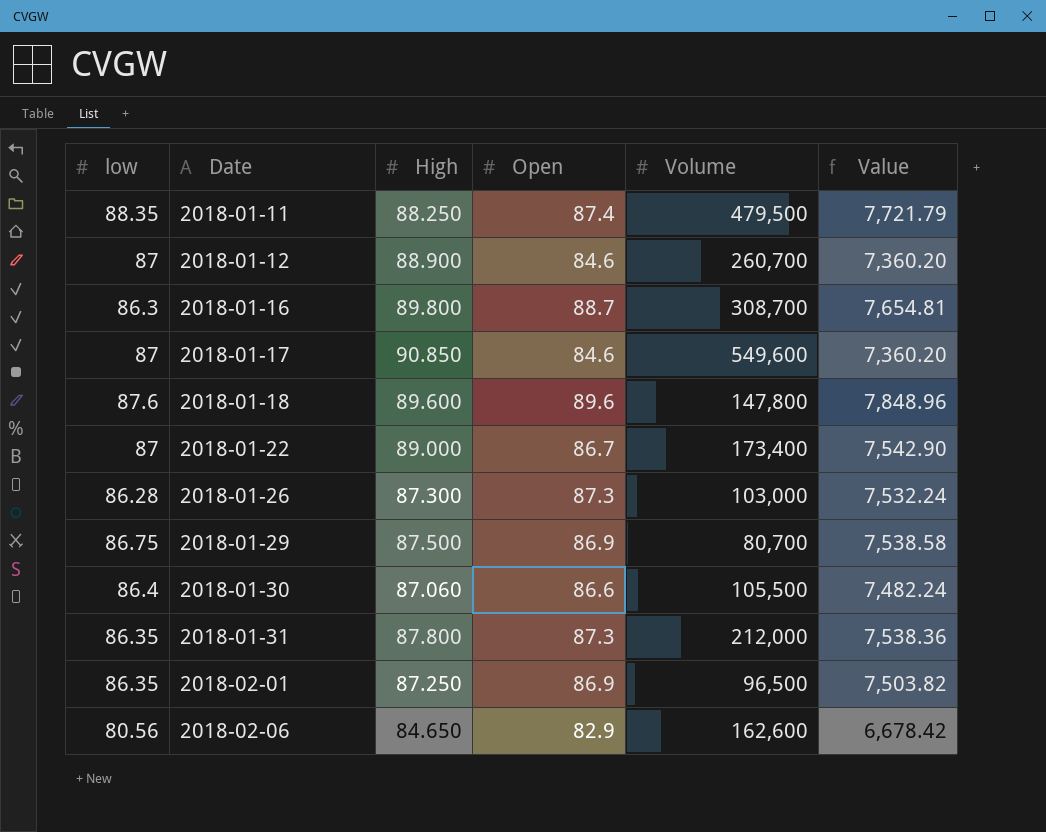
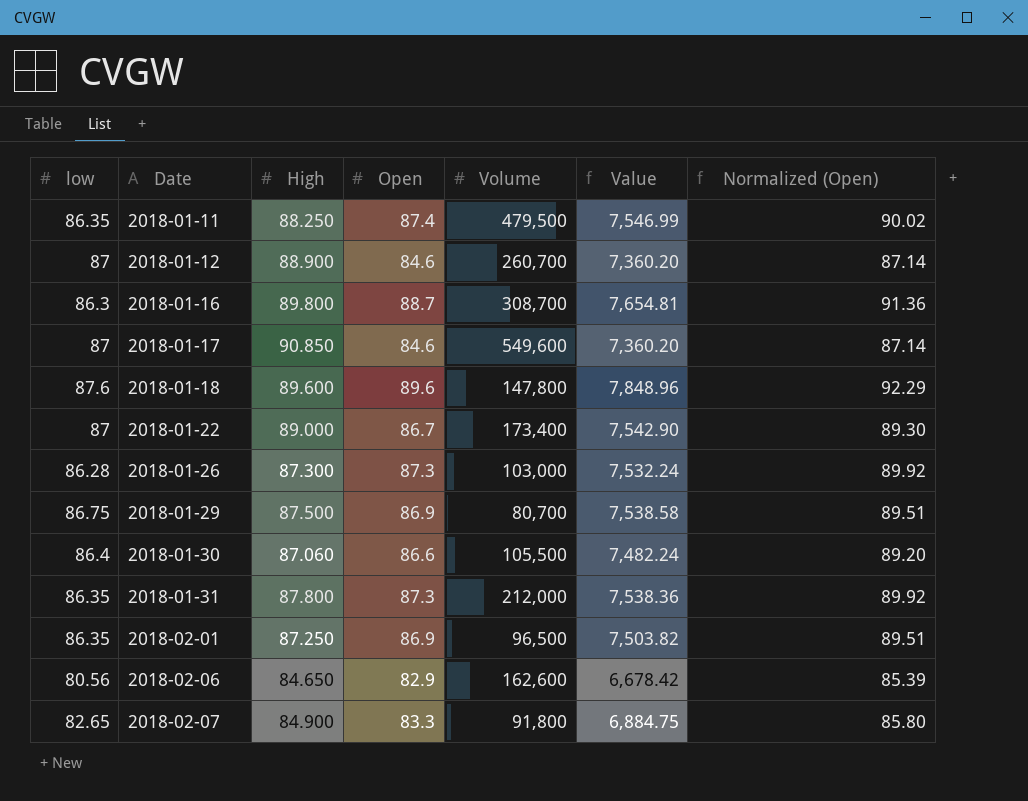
column Normalized (Open) | formula: none -> [Open] * 1.03
2018-01-11 | low: 88.35 -> 86.35
2018-01-11 | Value: 7,721.79 -> 7,546.99
row 2018-02-07: none -> 82.65 | 84.900 | 83.3 | 91,800 | 6,884.75 | 85.80

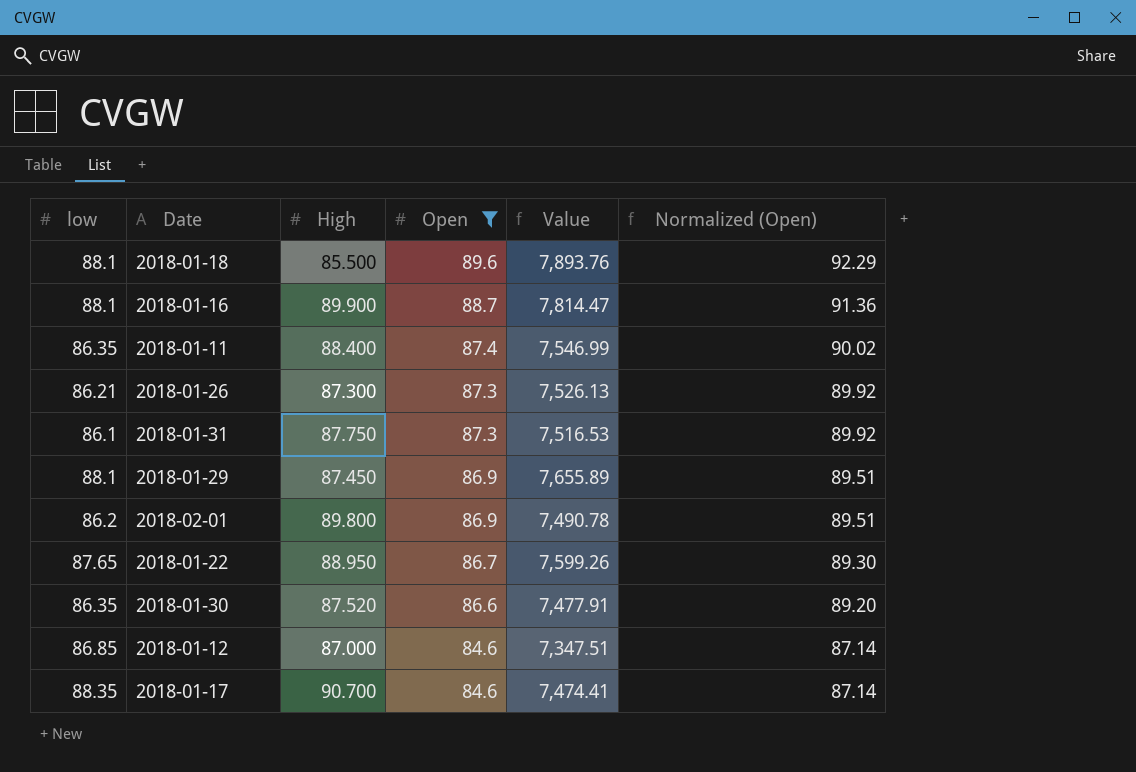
filter: none -> Open >= 84.6
row order: Date ascending -> Open descending
column Volume | position: 5 -> none
2018-01-18 | low: 87.6 -> 88.1
2018-01-18 | High: 89.600 -> 85.500
2018-01-18 | Value: 7,848.96 -> 7,893.76
2018-01-16 | low: 86.3 -> 88.1
2018-01-16 | High: 89.800 -> 89.900
2018-01-16 | Value: 7,654.81 -> 7,814.47
2018-01-11 | High: 88.250 -> 88.400
2018-01-26 | low: 86.28 -> 86.21
2018-01-26 | Value: 7,532.24 -> 7,526.13
2018-01-31 | low: 86.35 -> 86.1
2018-01-31 | High: 87.800 -> 87.750
2018-01-31 | Value: 7,538.36 -> 7,516.53
2018-01-29 | low: 86.75 -> 88.1
2018-01-29 | High: 87.500 -> 87.450
2018-01-29 | Value: 7,538.58 -> 7,655.89
2018-02-01 | low: 86.35 -> 86.2
2018-02-01 | High: 87.250 -> 89.800
2018-02-01 | Value: 7,503.82 -> 7,490.78
2018-01-22 | low: 87 -> 87.65
2018-01-22 | High: 89.000 -> 88.950
2018-01-22 | Value: 7,542.90 -> 7,599.26
2018-01-30 | low: 86.4 -> 86.35
2018-01-30 | High: 87.060 -> 87.520
2018-01-30 | Value: 7,482.24 -> 7,477.91
2018-01-12 | low: 87 -> 86.85
2018-01-12 | High: 88.900 -> 87.000
2018-01-12 | Value: 7,360.20 -> 7,347.51
2018-01-17 | low: 87 -> 88.35
2018-01-17 | High: 90.850 -> 90.700
2018-01-17 | Value: 7,360.20 -> 7,474.41

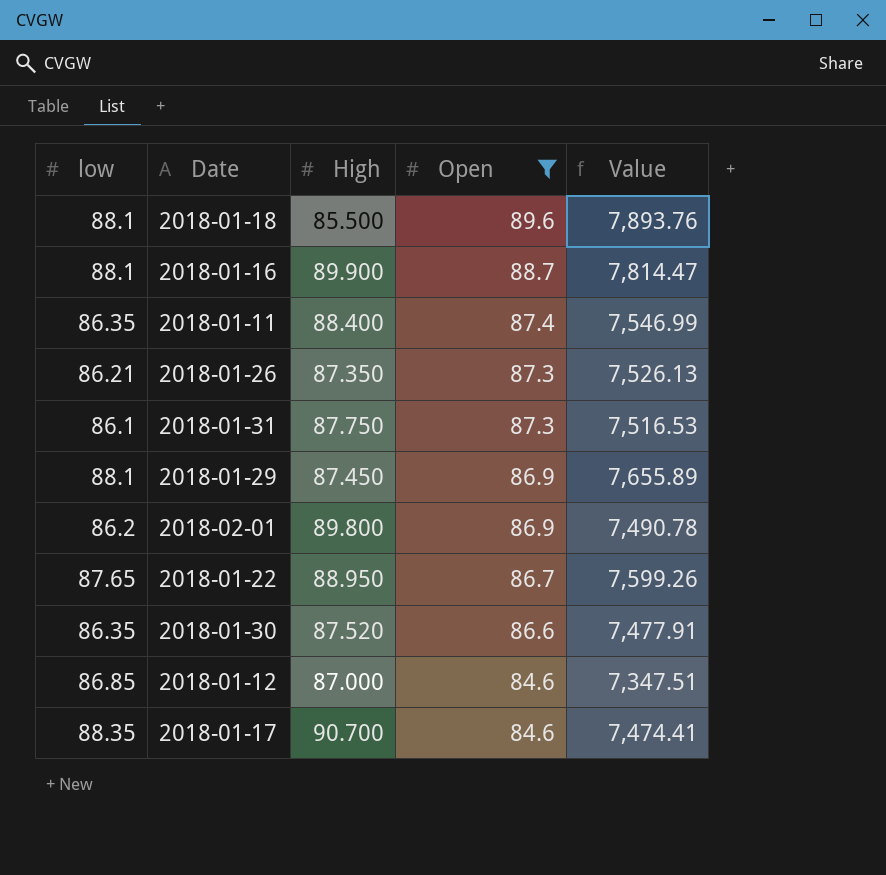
column Normalized (Open) | formula: [Open] * 1.03 -> none
2018-01-26 | High: 87.300 -> 87.350

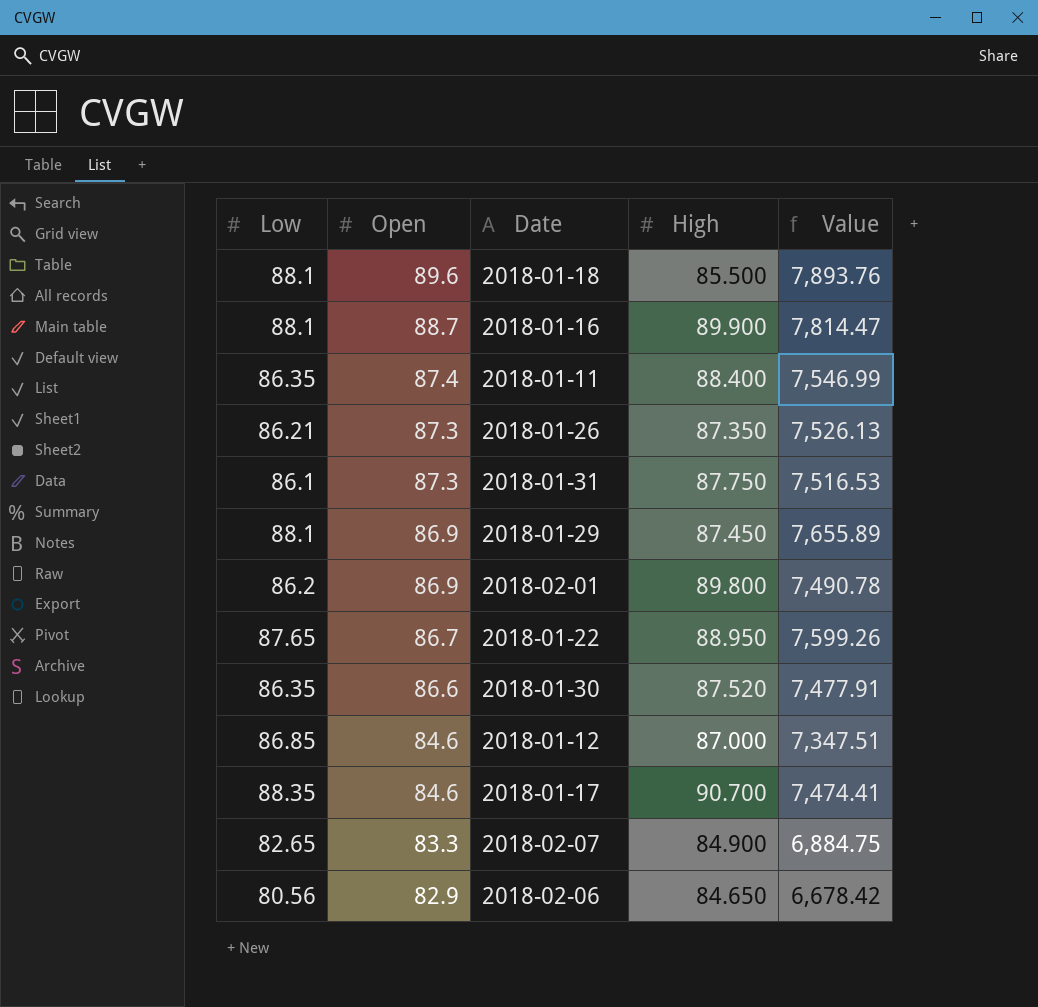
filter: Open >= 84.6 -> none
column name: low -> Low
column Open | position: 4 -> 2

